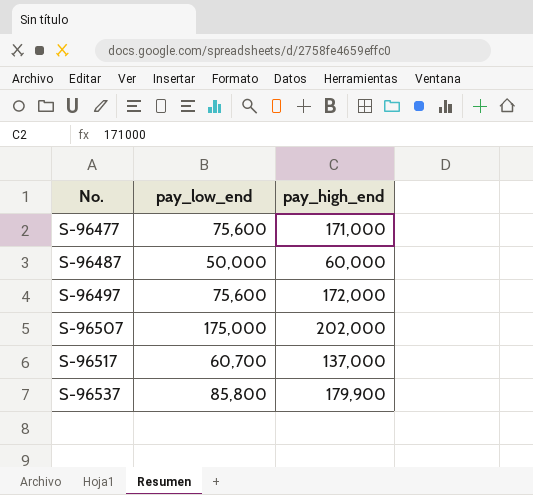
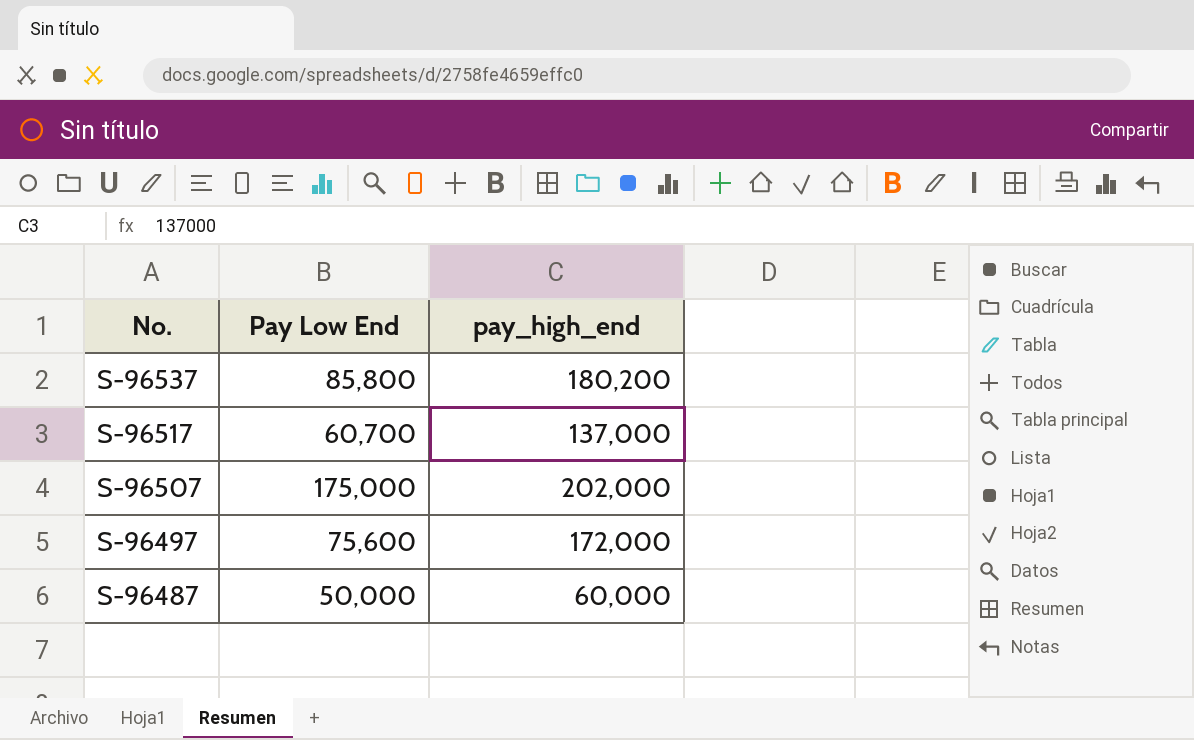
row order: No. ascending -> No. descending
column name: pay_low_end -> Pay Low End
row S-96477: 75,600 | 171,000 -> none
S-96537 | pay_high_end: 179,900 -> 180,200

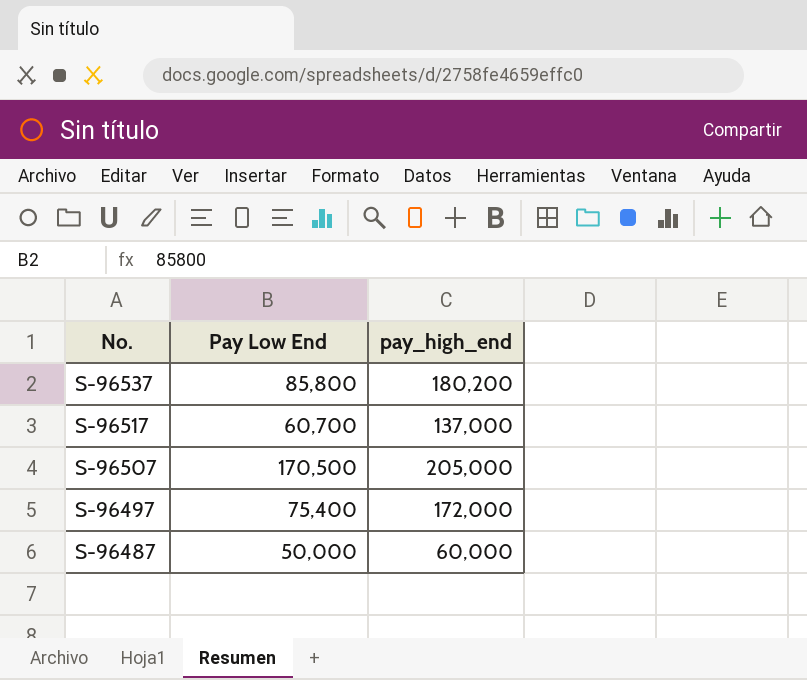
S-96507 | Pay Low End: 175,000 -> 170,500
S-96507 | pay_high_end: 202,000 -> 205,000
S-96497 | Pay Low End: 75,600 -> 75,400

